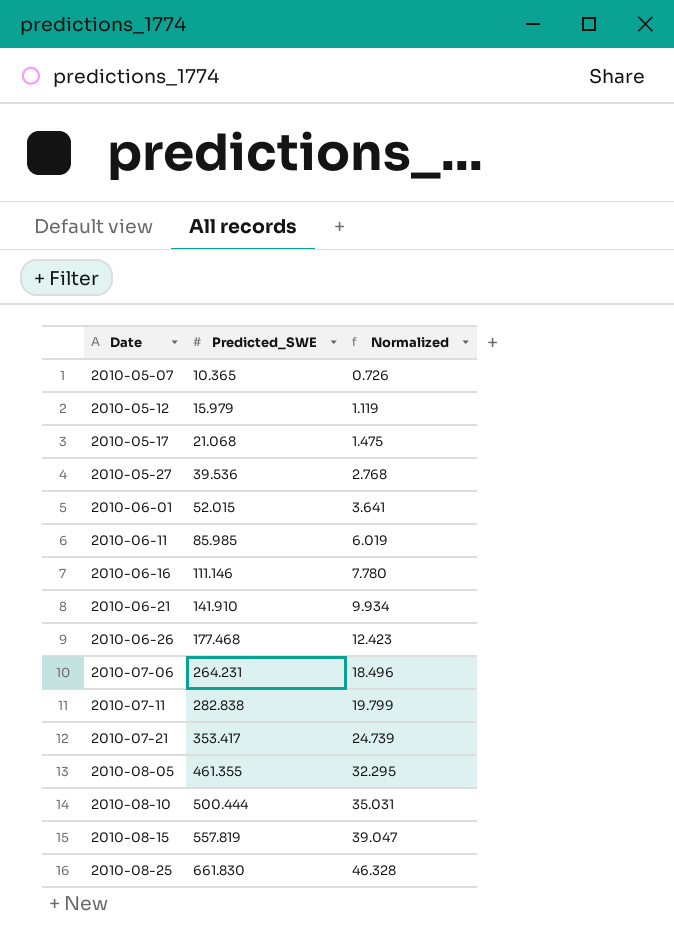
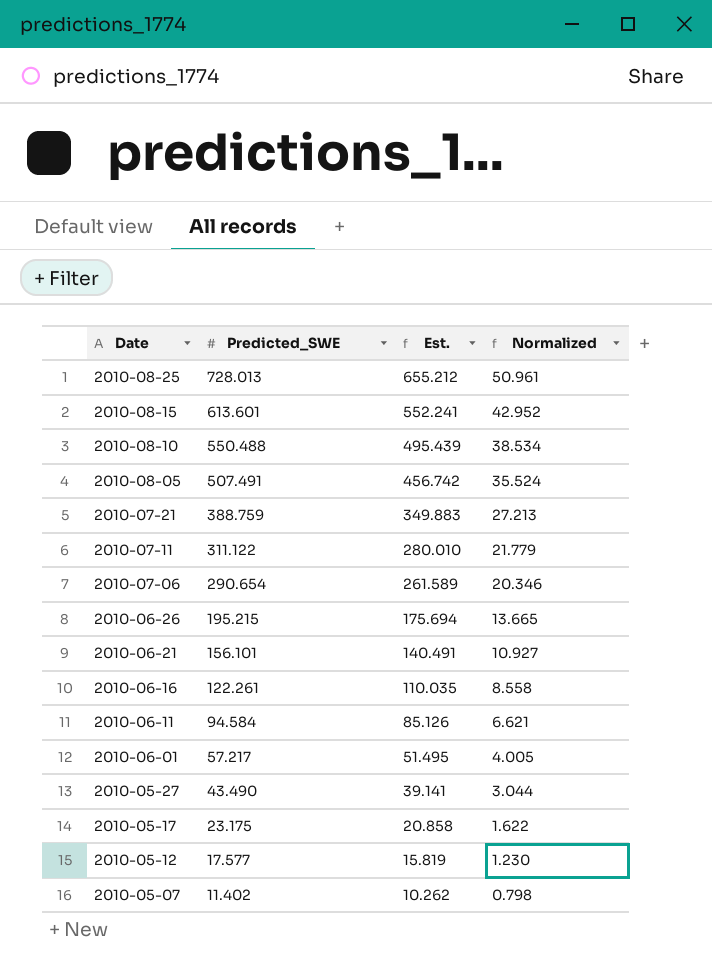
row order: Date ascending -> Date descending
column Est. | formula: none -> [Predicted_SWE] * 0.9
2010-08-25 | Predicted_SWE: 661.830 -> 728.013
2010-08-25 | Normalized: 46.328 -> 50.961
2010-08-15 | Predicted_SWE: 557.819 -> 613.601
2010-08-15 | Normalized: 39.047 -> 42.952
2010-08-10 | Predicted_SWE: 500.444 -> 550.488
2010-08-10 | Normalized: 35.031 -> 38.534
2010-08-05 | Predicted_SWE: 461.355 -> 507.491
2010-08-05 | Normalized: 32.295 -> 35.524
2010-07-21 | Predicted_SWE: 353.417 -> 388.759
2010-07-21 | Normalized: 24.739 -> 27.213
2010-07-11 | Predicted_SWE: 282.838 -> 311.122
2010-07-11 | Normalized: 19.799 -> 21.779
2010-07-06 | Predicted_SWE: 264.231 -> 290.654
2010-07-06 | Normalized: 18.496 -> 20.346
2010-06-26 | Predicted_SWE: 177.468 -> 195.215
2010-06-26 | Normalized: 12.423 -> 13.665
2010-06-21 | Predicted_SWE: 141.910 -> 156.101
2010-06-21 | Normalized: 9.934 -> 10.927
2010-06-16 | Predicted_SWE: 111.146 -> 122.261
2010-06-16 | Normalized: 7.780 -> 8.558
2010-06-11 | Predicted_SWE: 85.985 -> 94.584
2010-06-11 | Normalized: 6.019 -> 6.621
2010-06-01 | Predicted_SWE: 52.015 -> 57.217
2010-06-01 | Normalized: 3.641 -> 4.005
2010-05-27 | Predicted_SWE: 39.536 -> 43.490
2010-05-27 | Normalized: 2.768 -> 3.044
2010-05-17 | Predicted_SWE: 21.068 -> 23.175
2010-05-17 | Normalized: 1.475 -> 1.622
2010-05-12 | Predicted_SWE: 15.979 -> 17.577
2010-05-12 | Normalized: 1.119 -> 1.230
2010-05-07 | Predicted_SWE: 10.365 -> 11.402
2010-05-07 | Normalized: 0.726 -> 0.798

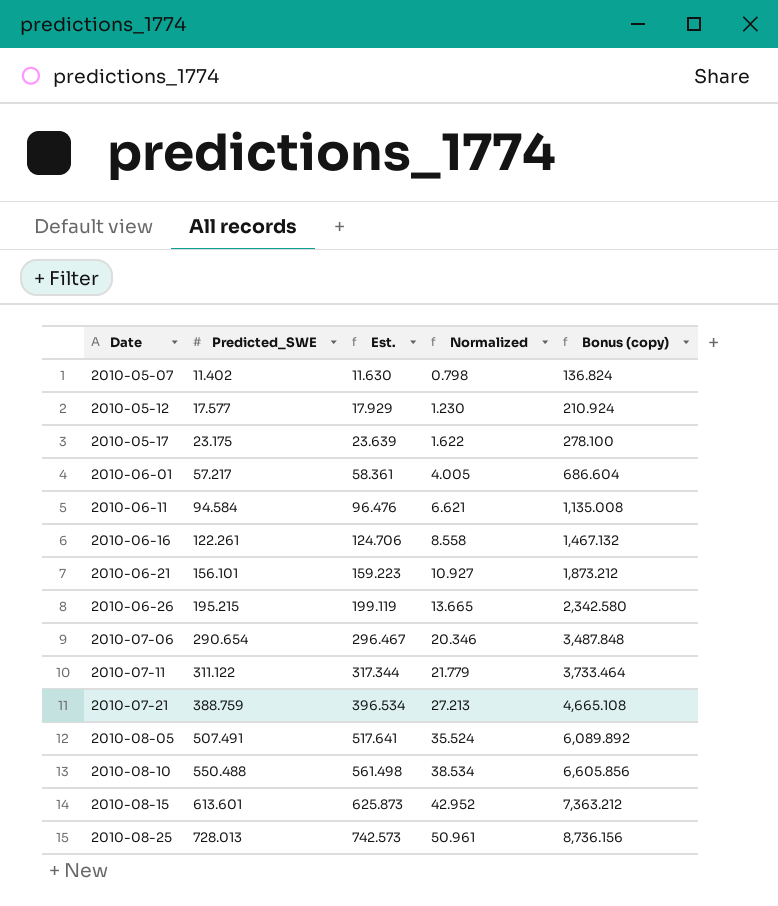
row order: Date descending -> Date ascending
column Est. | formula: [Predicted_SWE] * 0.9 -> [Predicted_SWE] * 1.02
column Bonus (copy) | formula: none -> [Predicted_SWE] * 12
row 2010-05-27: 43.490 | 39.141 | 3.044 -> none

